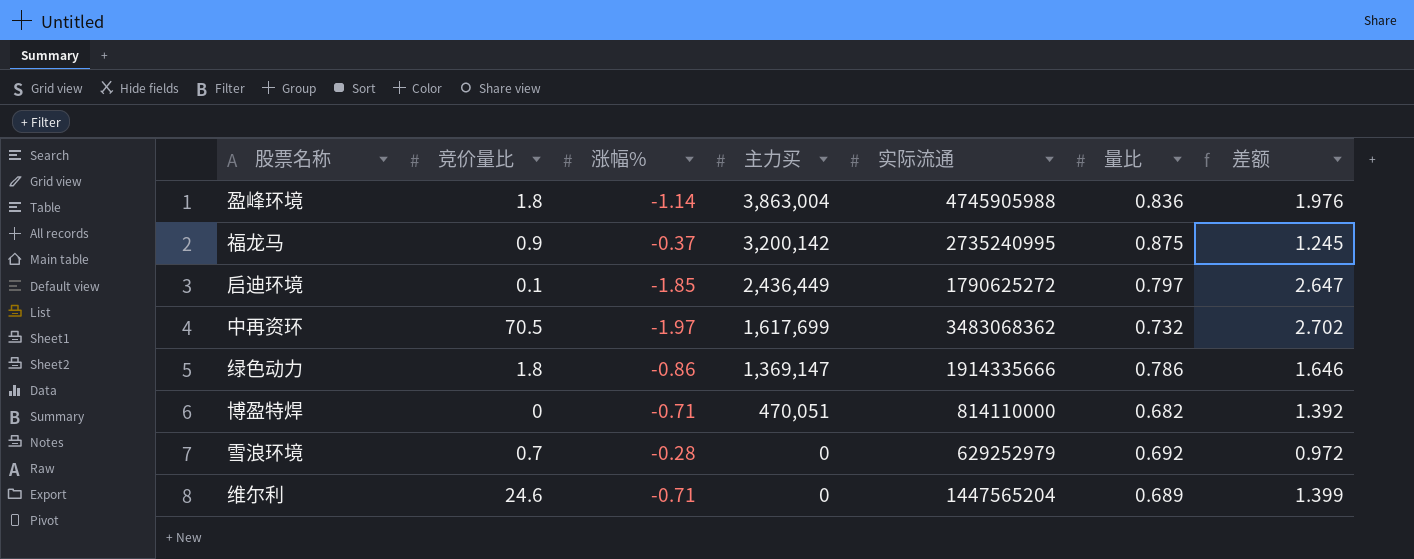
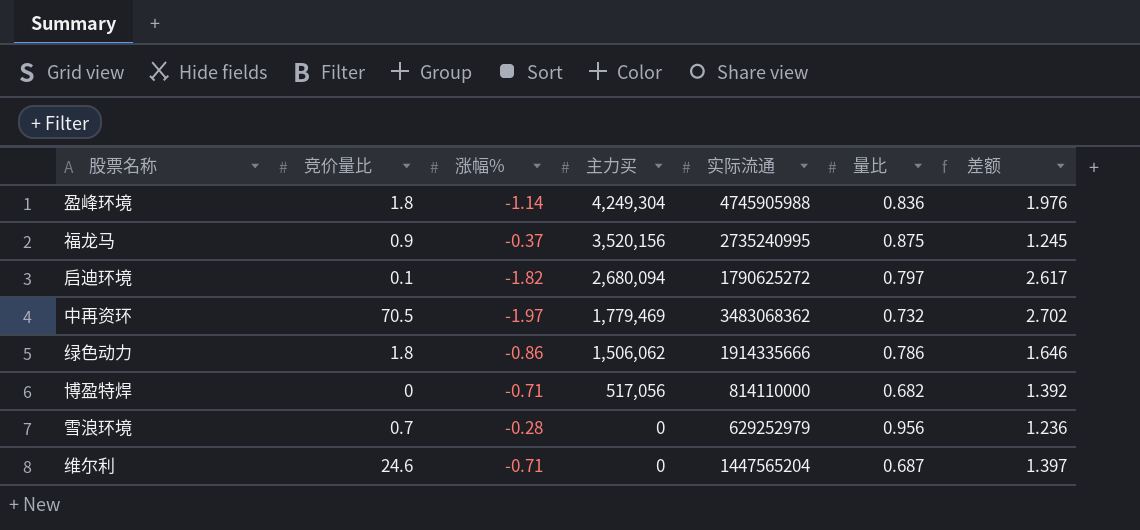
盈峰环境 | 主力买: 3,863,004 -> 4,249,304
福龙马 | 主力买: 3,200,142 -> 3,520,156
启迪环境 | 涨幅%: -1.85 -> -1.82
启迪环境 | 主力买: 2,436,449 -> 2,680,094
启迪环境 | 差额: 2.647 -> 2.617
中再资环 | 主力买: 1,617,699 -> 1,779,469
绿色动力 | 主力买: 1,369,147 -> 1,506,062
博盈特焊 | 主力买: 470,051 -> 517,056
雪浪环境 | 量比: 0.692 -> 0.956
雪浪环境 | 差额: 0.972 -> 1.236
维尔利 | 量比: 0.689 -> 0.687
维尔利 | 差额: 1.399 -> 1.397

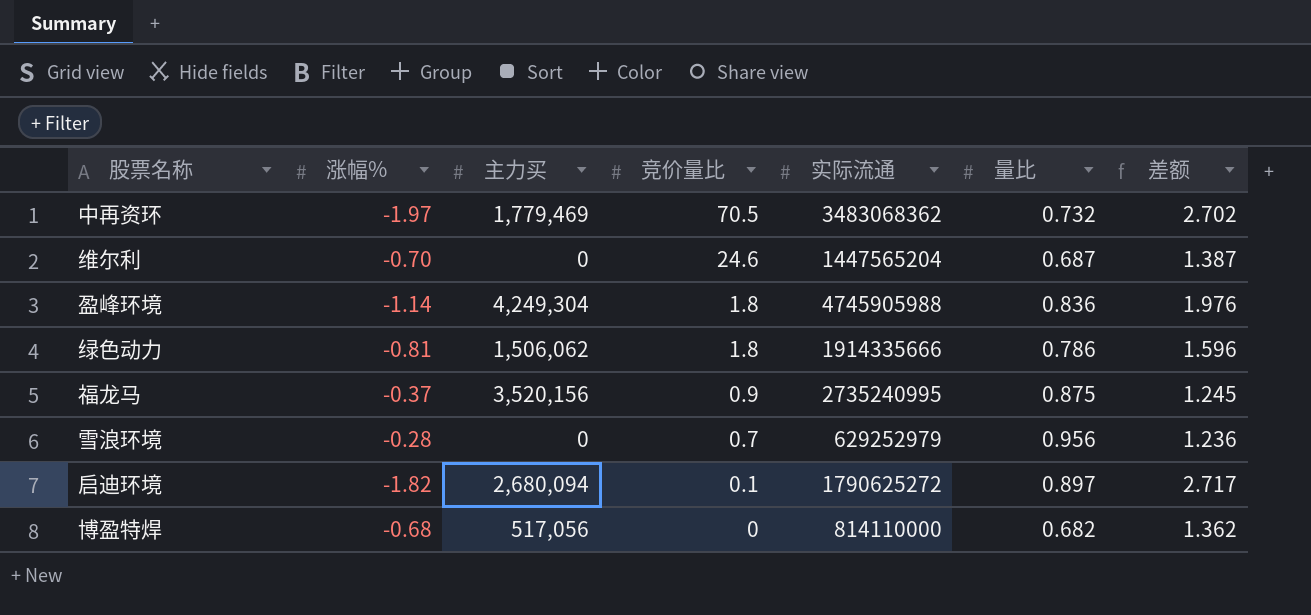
row order: 主力买 descending -> 竞价量比 descending
column 竞价量比 | position: 2 -> 4
维尔利 | 涨幅%: -0.71 -> -0.70
维尔利 | 差额: 1.397 -> 1.387
绿色动力 | 涨幅%: -0.86 -> -0.81
绿色动力 | 差额: 1.646 -> 1.596
启迪环境 | 量比: 0.797 -> 0.897
启迪环境 | 差额: 2.617 -> 2.717
博盈特焊 | 涨幅%: -0.71 -> -0.68
博盈特焊 | 差额: 1.392 -> 1.362

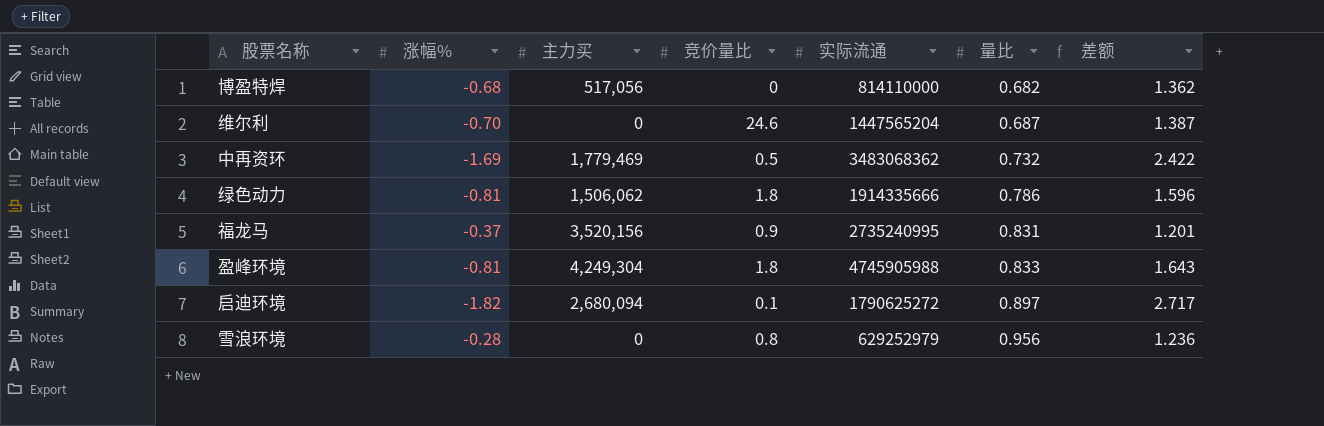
row order: 竞价量比 descending -> 量比 ascending
中再资环 | 涨幅%: -1.97 -> -1.69
中再资环 | 竞价量比: 70.5 -> 0.5
中再资环 | 差额: 2.702 -> 2.422
福龙马 | 量比: 0.875 -> 0.831
福龙马 | 差额: 1.245 -> 1.201
盈峰环境 | 涨幅%: -1.14 -> -0.81
盈峰环境 | 量比: 0.836 -> 0.833
盈峰环境 | 差额: 1.976 -> 1.643
雪浪环境 | 竞价量比: 0.7 -> 0.8

